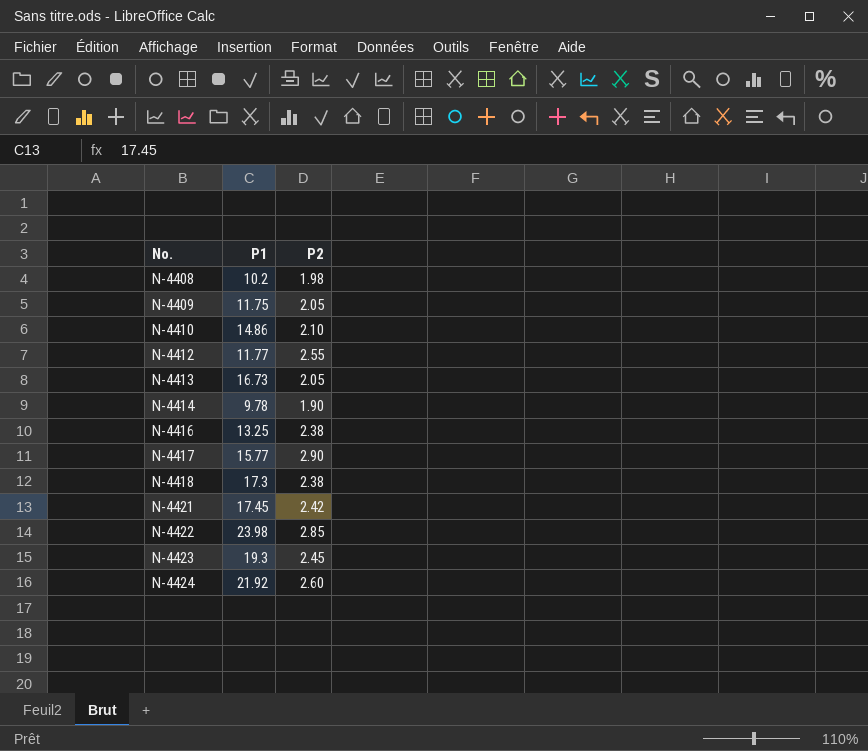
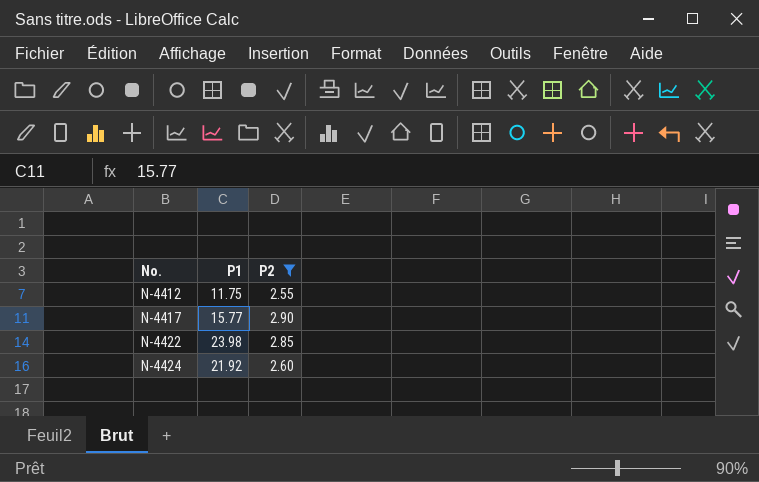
filter: none -> P2 >= 2.55
N-4412 | P1: 11.77 -> 11.75

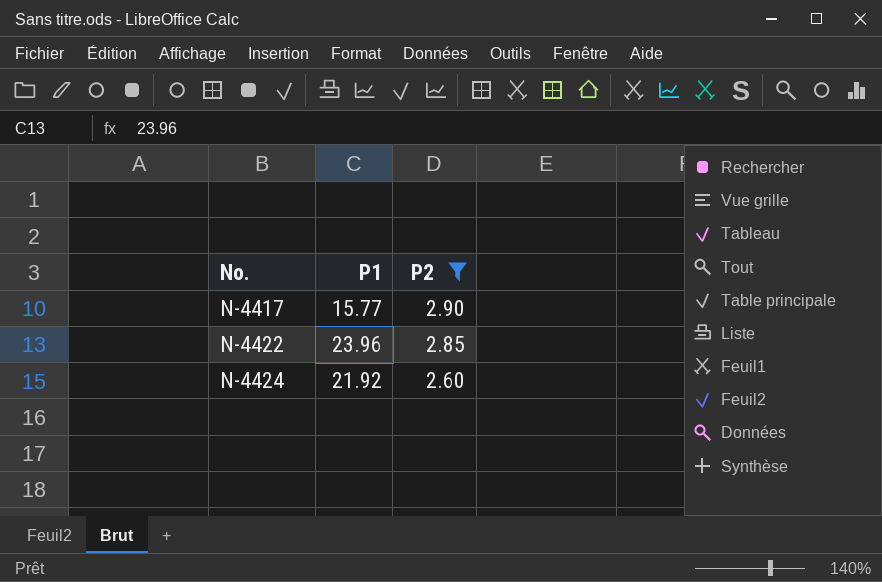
row N-4412: 11.75 | 2.55 -> none
N-4422 | P1: 23.98 -> 23.96

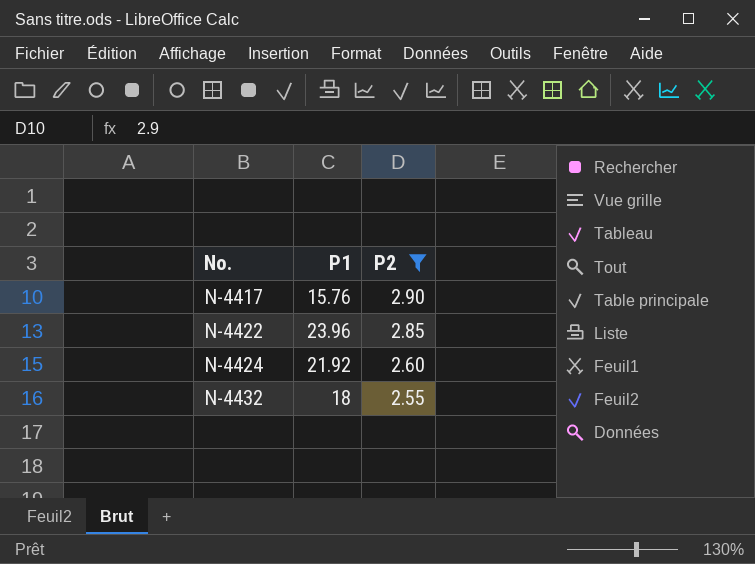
N-4417 | P1: 15.77 -> 15.76
row N-4432: none -> 18 | 2.55

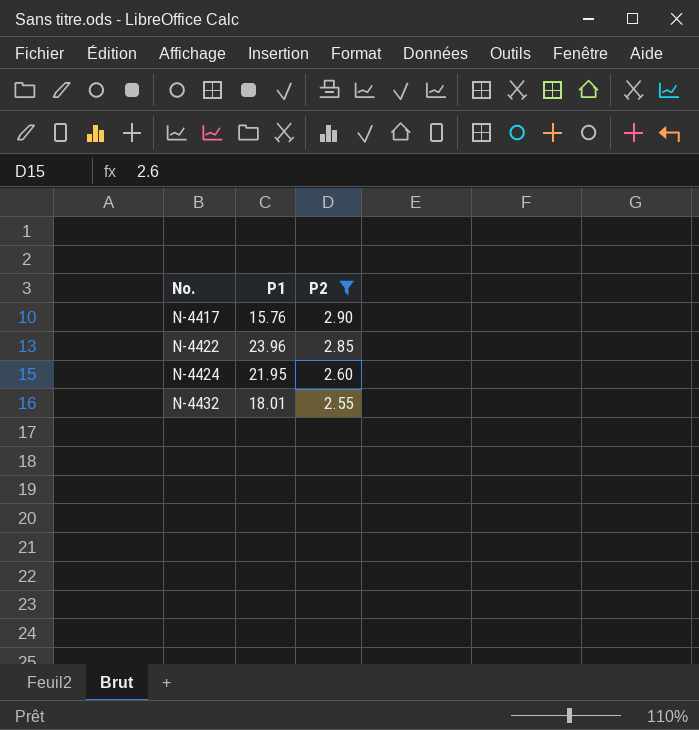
N-4424 | P1: 21.92 -> 21.95
N-4432 | P1: 18 -> 18.01

